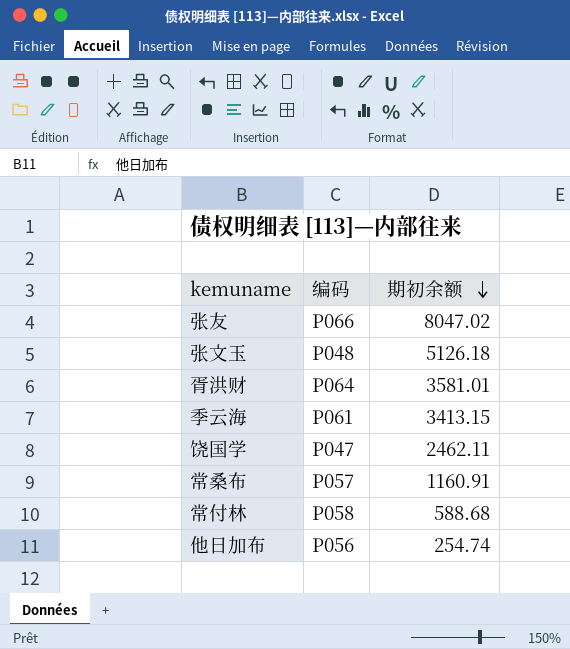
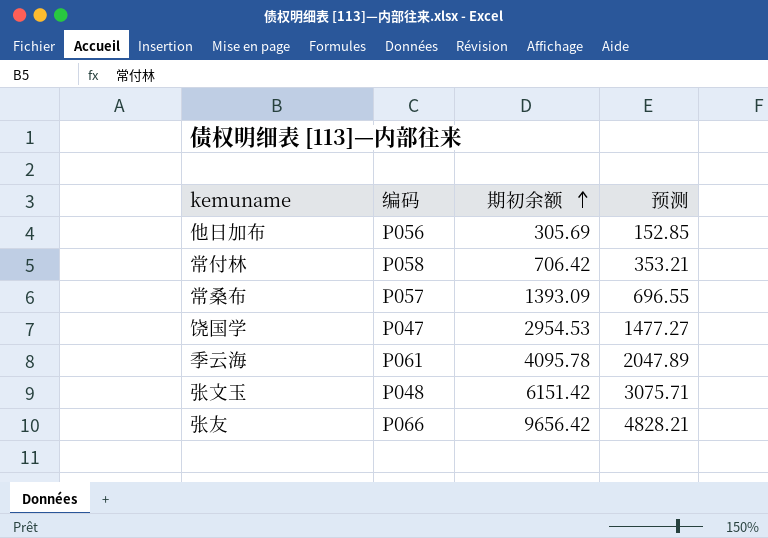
row order: 期初余额 descending -> 期初余额 ascending
column 预测 | formula: none -> [期初余额] * 0.5
row 胥洪财: P064 | 3581.01 -> none
他日加布 | 期初余额: 254.74 -> 305.69
常付林 | 期初余额: 588.68 -> 706.42
常桑布 | 期初余额: 1160.91 -> 1393.09
饶国学 | 期初余额: 2462.11 -> 2954.53
季云海 | 期初余额: 3413.15 -> 4095.78
张文玉 | 期初余额: 5126.18 -> 6151.42
张友 | 期初余额: 8047.02 -> 9656.42

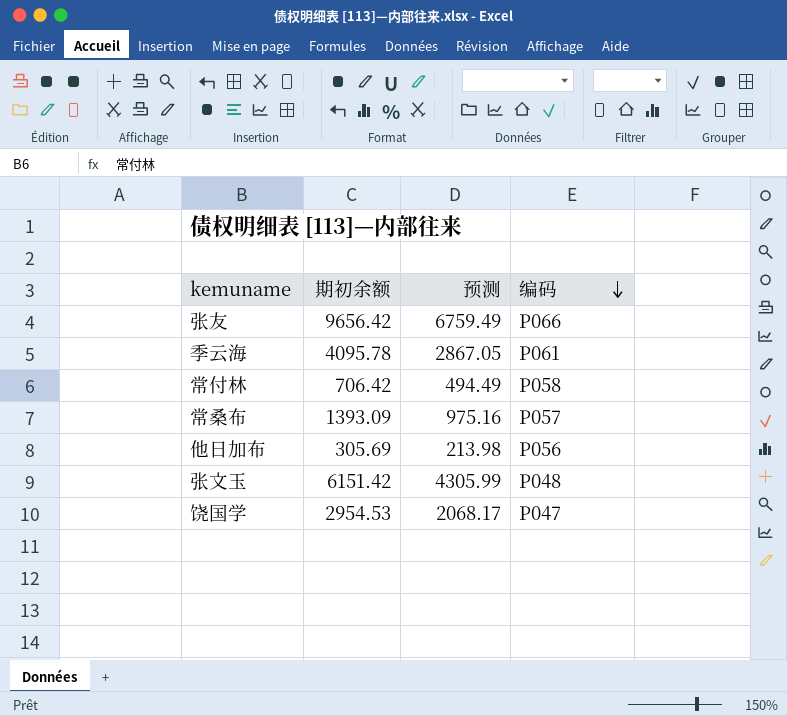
row order: 期初余额 ascending -> 编码 descending
column 预测 | formula: [期初余额] * 0.5 -> [期初余额] * 0.7
column 编码 | position: 2 -> 4

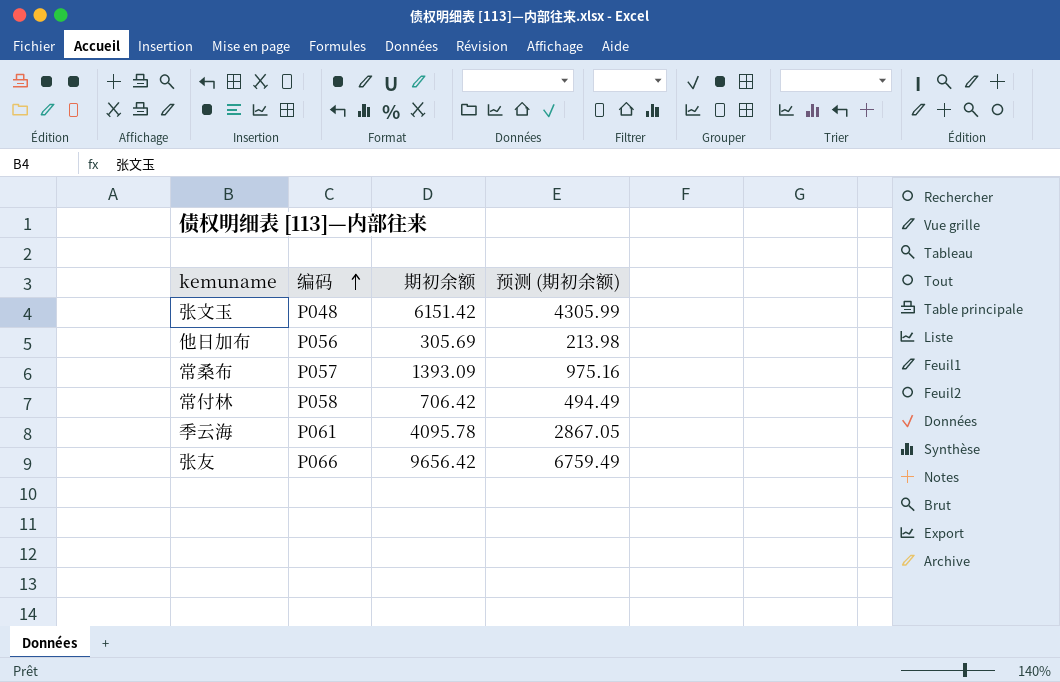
row order: 编码 descending -> 编码 ascending
column 编码 | position: 4 -> 2
column name: 预测 -> 预测 (期初余额)
row 饶国学: 2954.53 | 2068.17 | P047 -> none

